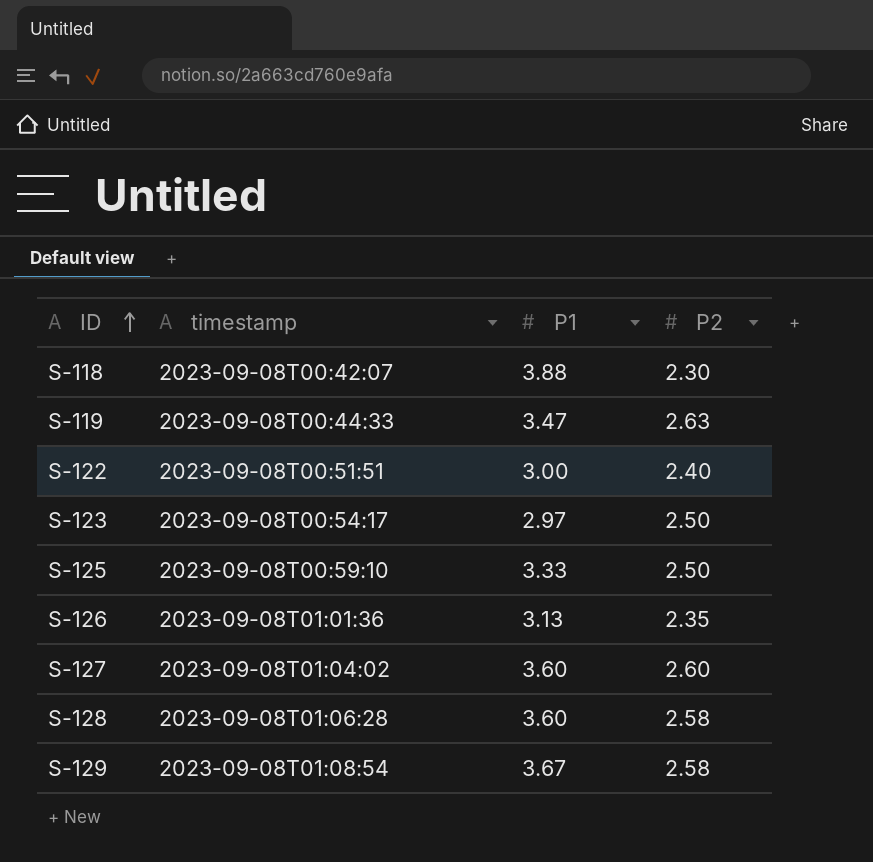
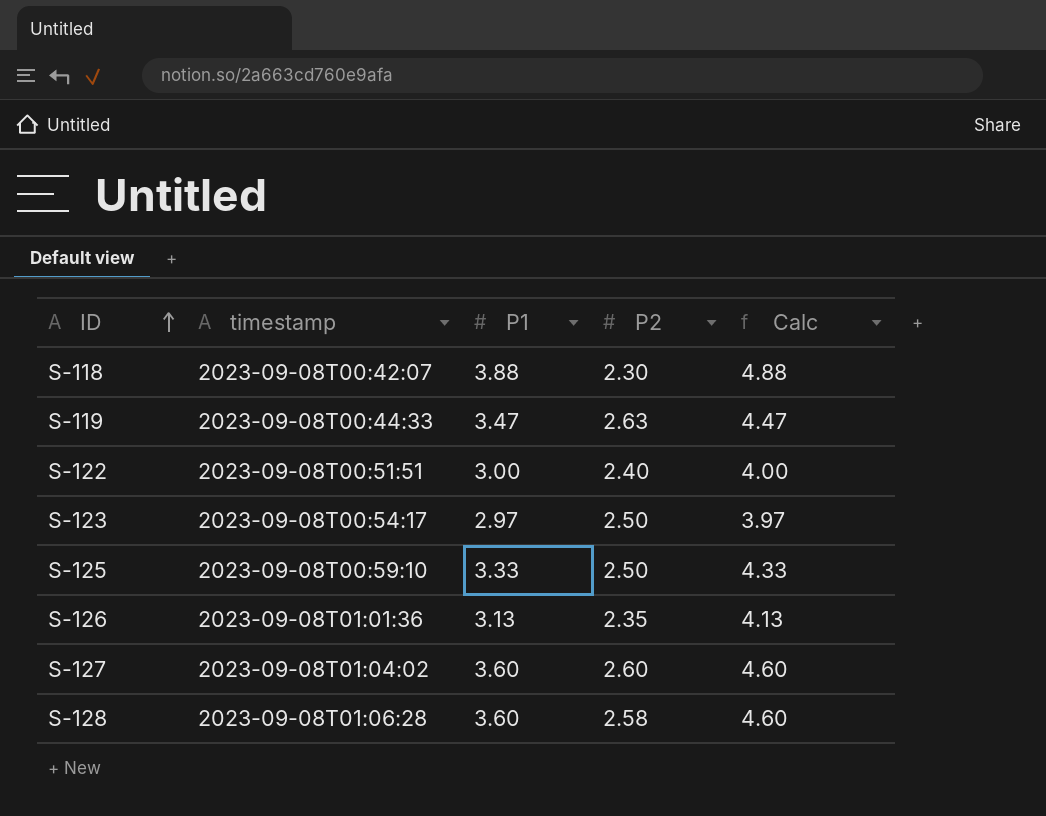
column Calc | formula: none -> [P1] + 1
row S-129: 2023-09-08T01:08:54 | 3.67 | 2.58 -> none

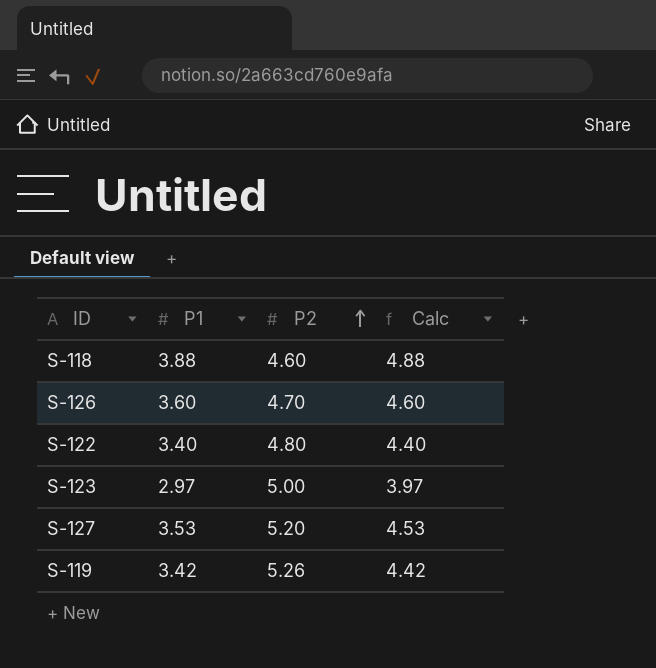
row order: ID ascending -> P2 ascending
column timestamp | position: 2 -> none
row S-125: 2023-09-08T00:59:10 | 3.33 | 2.50 | 4.33 -> none
row S-128: 2023-09-08T01:06:28 | 3.60 | 2.58 | 4.60 -> none
S-118 | P2: 2.30 -> 4.60
S-126 | P1: 3.13 -> 3.60
S-126 | P2: 2.35 -> 4.70
S-126 | Calc: 4.13 -> 4.60
S-122 | P1: 3.00 -> 3.40
S-122 | P2: 2.40 -> 4.80
S-122 | Calc: 4.00 -> 4.40
S-123 | P2: 2.50 -> 5.00
S-127 | P1: 3.60 -> 3.53
S-127 | P2: 2.60 -> 5.20
S-127 | Calc: 4.60 -> 4.53
S-119 | P1: 3.47 -> 3.42
S-119 | P2: 2.63 -> 5.26
S-119 | Calc: 4.47 -> 4.42

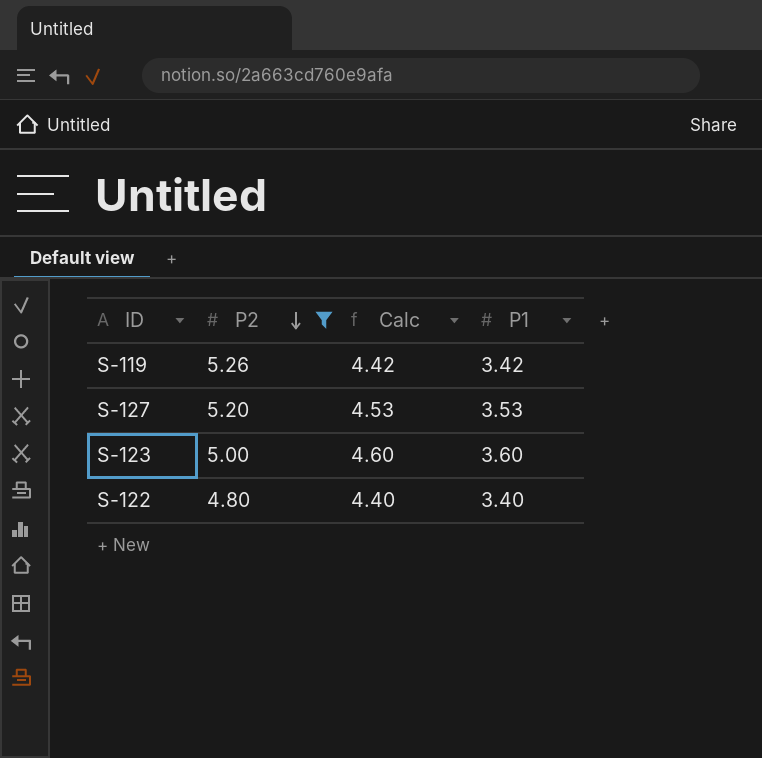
filter: none -> P2 >= 4.80
row order: P2 ascending -> P2 descending
column P1 | position: 2 -> 4
S-123 | Calc: 3.97 -> 4.60
S-123 | P1: 2.97 -> 3.60

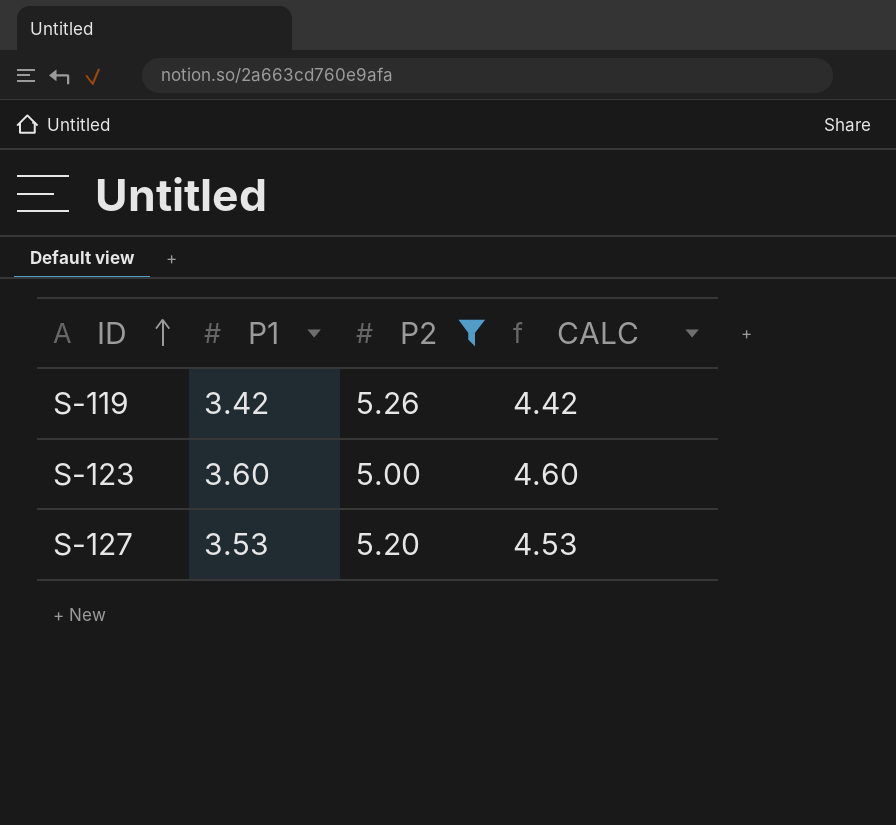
row order: P2 descending -> ID ascending
column P1 | position: 4 -> 2
column name: Calc -> CALC
row S-122: 4.80 | 4.40 | 3.40 -> none

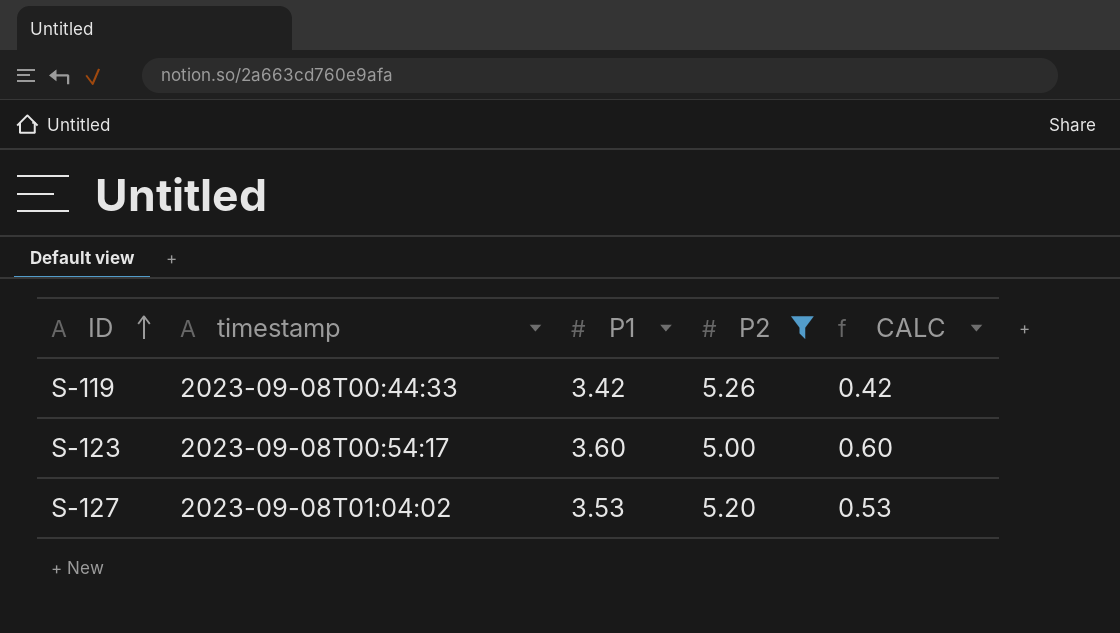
column timestamp | position: none -> 2
column CALC | formula: [P1] + 1 -> [P1] - 3

